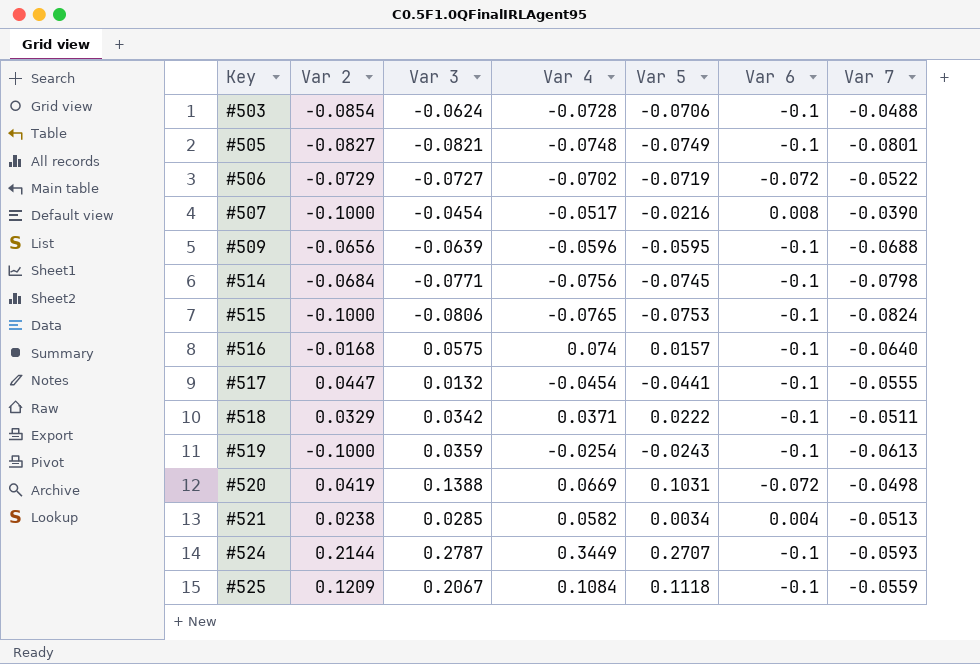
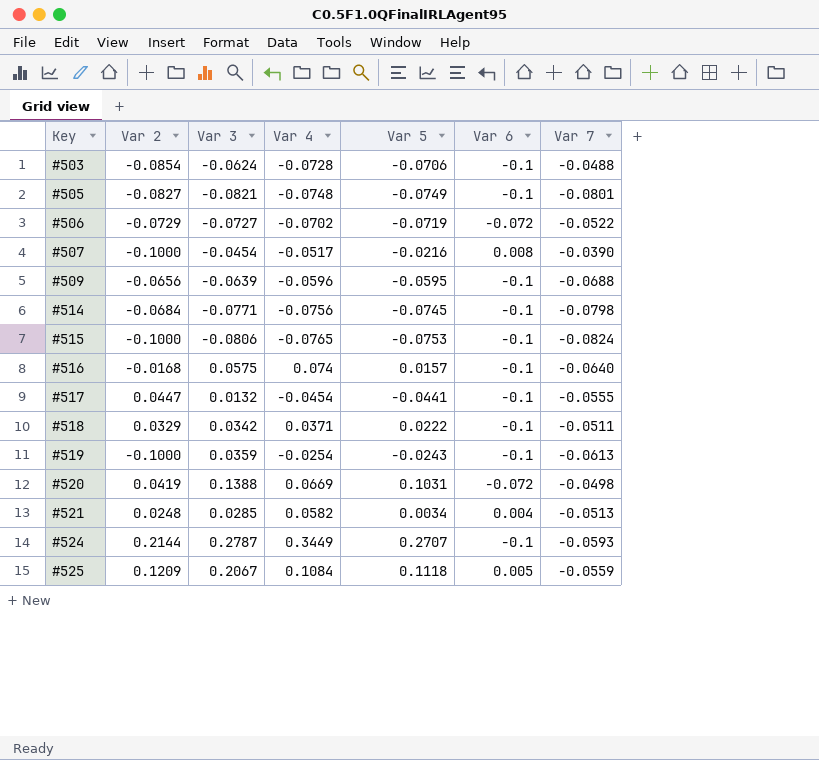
#521 | Var 2: 0.0238 -> 0.0248
#525 | Var 6: -0.1 -> 0.005

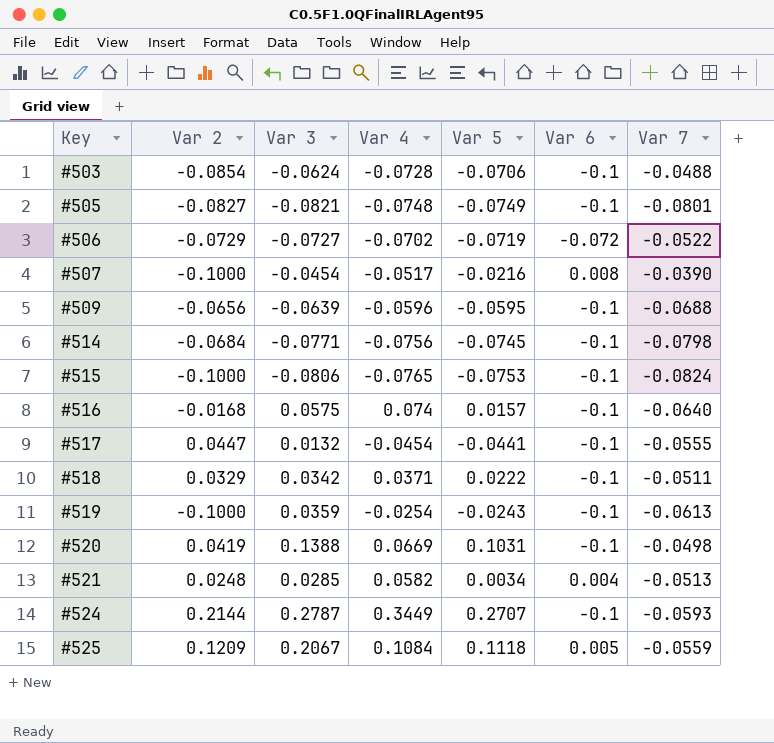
#520 | Var 6: -0.072 -> -0.1

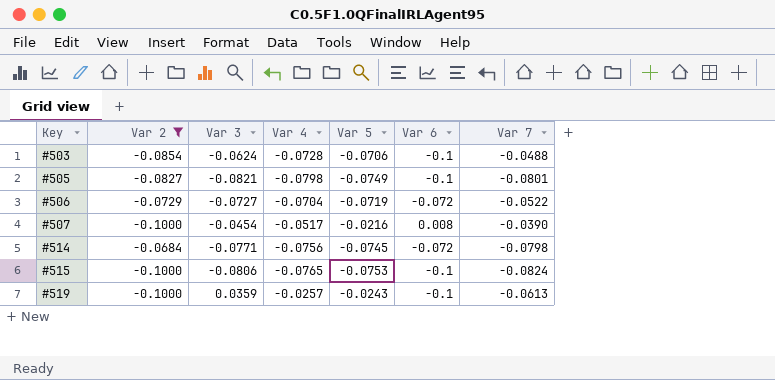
filter: none -> Var 2 <= -0.0684
#505 | Var 4: -0.0748 -> -0.0798
#506 | Var 4: -0.0702 -> -0.0704
#514 | Var 6: -0.1 -> -0.072
#519 | Var 4: -0.0254 -> -0.0257

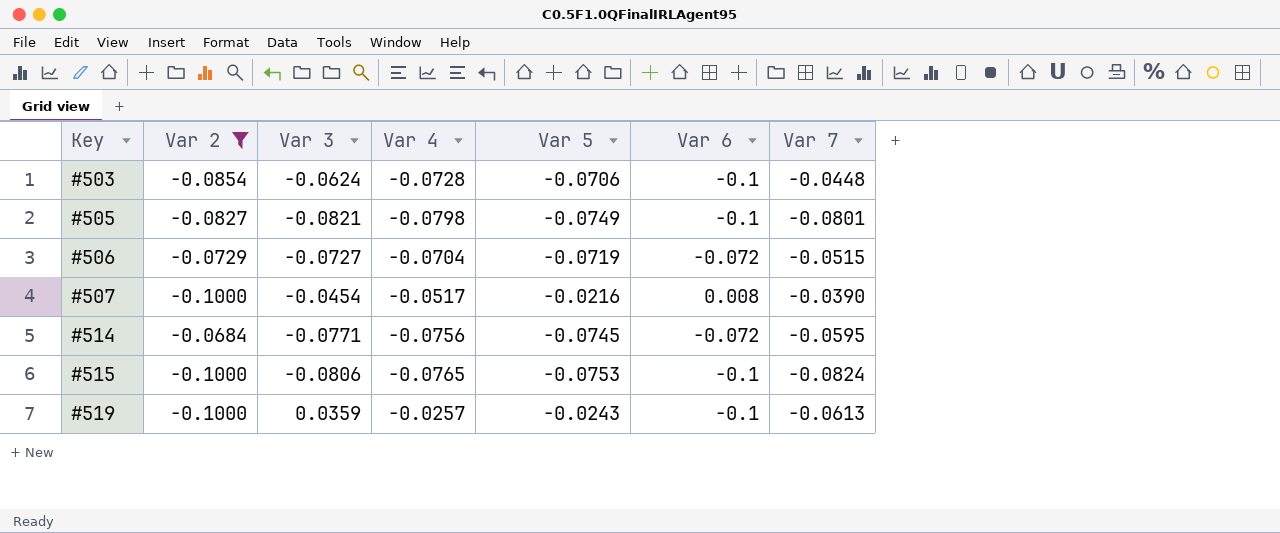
#503 | Var 7: -0.0488 -> -0.0448
#506 | Var 7: -0.0522 -> -0.0515
#514 | Var 7: -0.0798 -> -0.0595

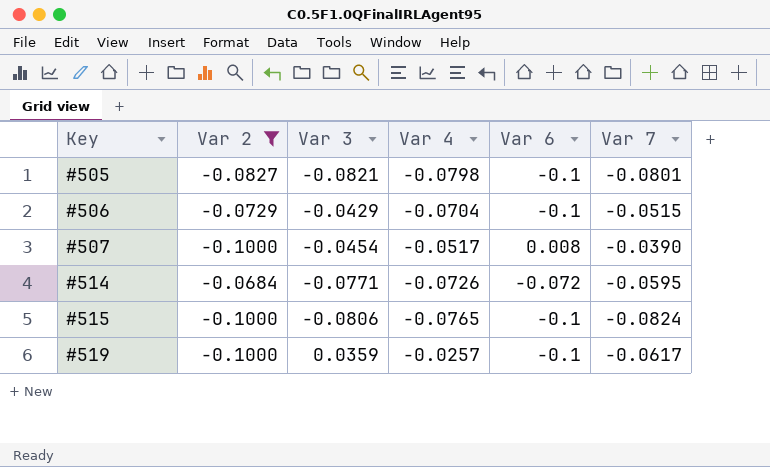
column Var 5 | position: 5 -> none
row #503: -0.0854 | -0.0624 | -0.0728 | -0.0706 | -0.1 | -0.0448 -> none
#506 | Var 3: -0.0727 -> -0.0429
#506 | Var 6: -0.072 -> -0.1
#514 | Var 4: -0.0756 -> -0.0726
#519 | Var 7: -0.0613 -> -0.0617

